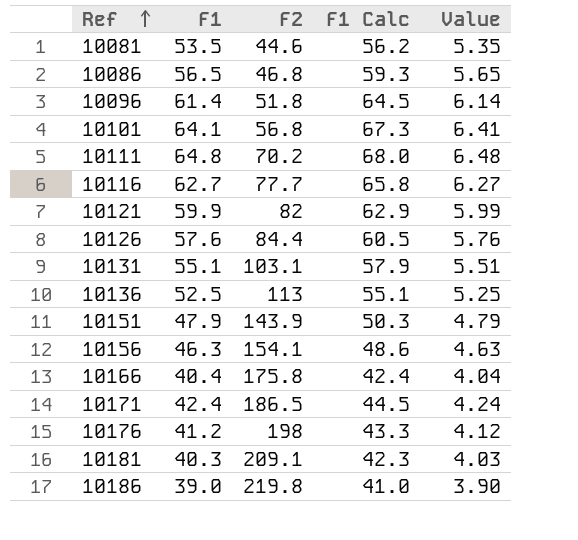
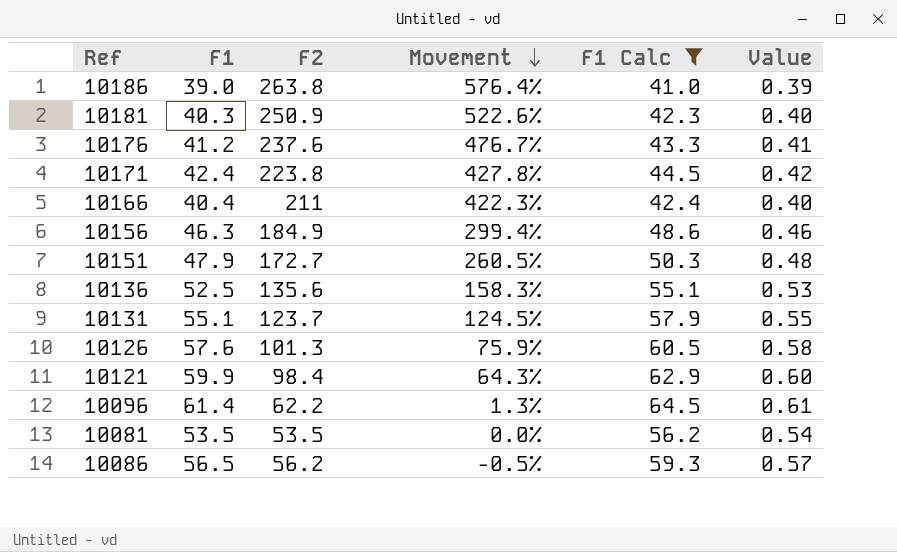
filter: none -> F1 Calc <= 64.5
row order: Ref ascending -> Movement descending
column Movement | formula: none -> ([F2] - [F1]) / [F1]
column Value | formula: [F1] * 0.1 -> [F1] * 0.01
10186 | F2: 219.8 -> 263.8
10181 | F2: 209.1 -> 250.9
10176 | F2: 198 -> 237.6
10171 | F2: 186.5 -> 223.8
10166 | F2: 175.8 -> 211
10156 | F2: 154.1 -> 184.9
10151 | F2: 143.9 -> 172.7
10136 | F2: 113 -> 135.6
10131 | F2: 103.1 -> 123.7
10126 | F2: 84.4 -> 101.3
10121 | F2: 82 -> 98.4
10096 | F2: 51.8 -> 62.2
10081 | F2: 44.6 -> 53.5
10086 | F2: 46.8 -> 56.2

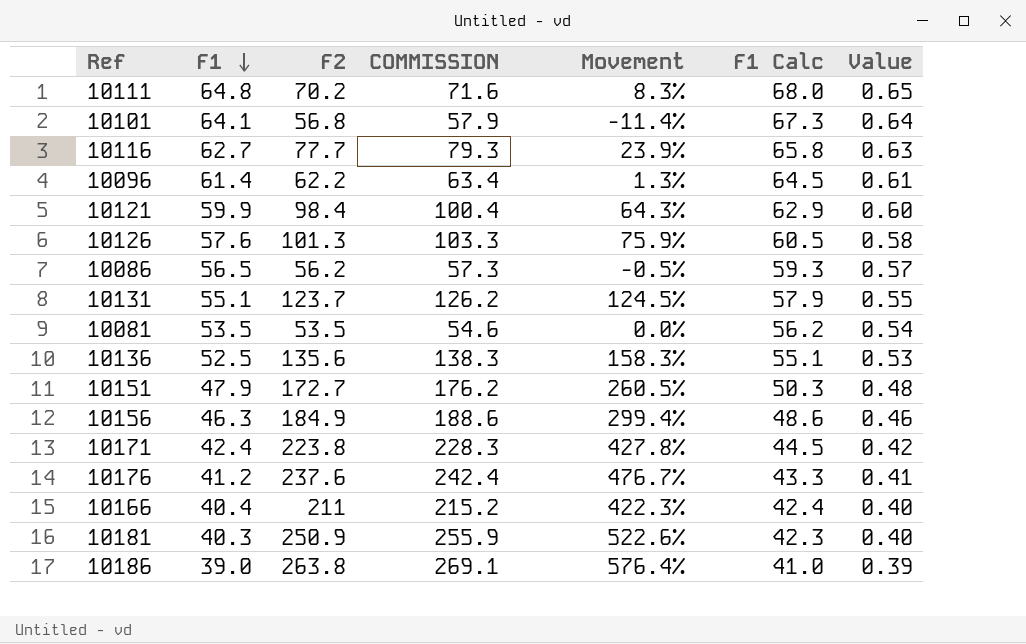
filter: F1 Calc <= 64.5 -> none
row order: Movement descending -> F1 descending
column COMMISSION | formula: none -> [F2] * 1.02

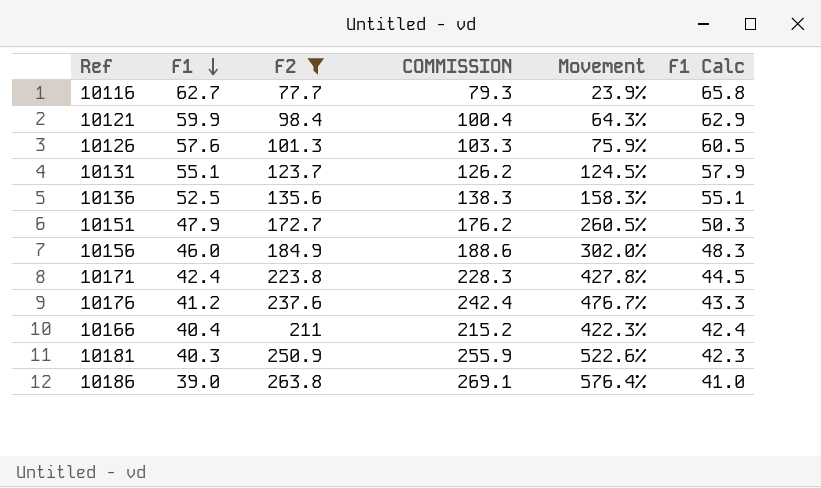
filter: none -> F2 >= 77.7
column Value | formula: [F1] * 0.01 -> none
10156 | F1: 46.3 -> 46.0
10156 | Movement: 299.4% -> 302.0%
10156 | F1 Calc: 48.6 -> 48.3

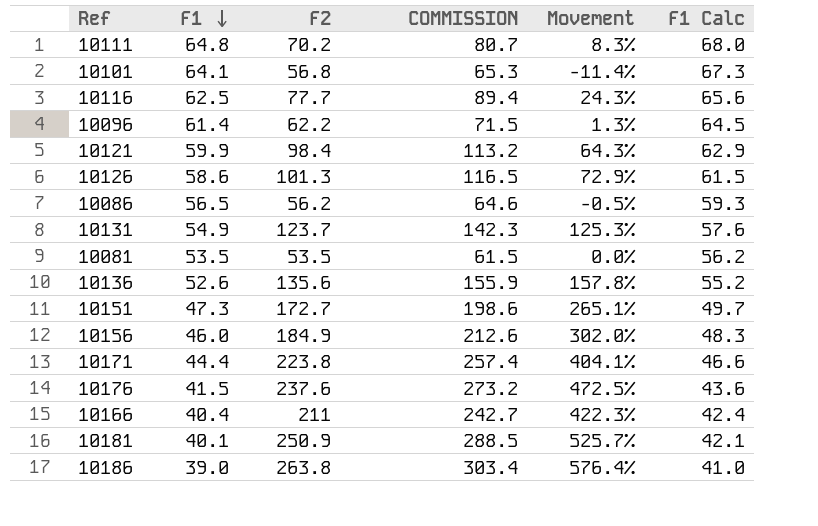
filter: F2 >= 77.7 -> none
column COMMISSION | formula: [F2] * 1.02 -> [F2] * 1.15
10116 | F1: 62.7 -> 62.5
10116 | Movement: 23.9% -> 24.3%
10116 | F1 Calc: 65.8 -> 65.6
10126 | F1: 57.6 -> 58.6
10126 | Movement: 75.9% -> 72.9%
10126 | F1 Calc: 60.5 -> 61.5
10131 | F1: 55.1 -> 54.9
10131 | Movement: 124.5% -> 125.3%
10131 | F1 Calc: 57.9 -> 57.6
10136 | F1: 52.5 -> 52.6
10136 | Movement: 158.3% -> 157.8%
10136 | F1 Calc: 55.1 -> 55.2
10151 | F1: 47.9 -> 47.3
10151 | Movement: 260.5% -> 265.1%
10151 | F1 Calc: 50.3 -> 49.7
10171 | F1: 42.4 -> 44.4
10171 | Movement: 427.8% -> 404.1%
10171 | F1 Calc: 44.5 -> 46.6
10176 | F1: 41.2 -> 41.5
10176 | Movement: 476.7% -> 472.5%
10176 | F1 Calc: 43.3 -> 43.6
10181 | F1: 40.3 -> 40.1
10181 | Movement: 522.6% -> 525.7%
10181 | F1 Calc: 42.3 -> 42.1

